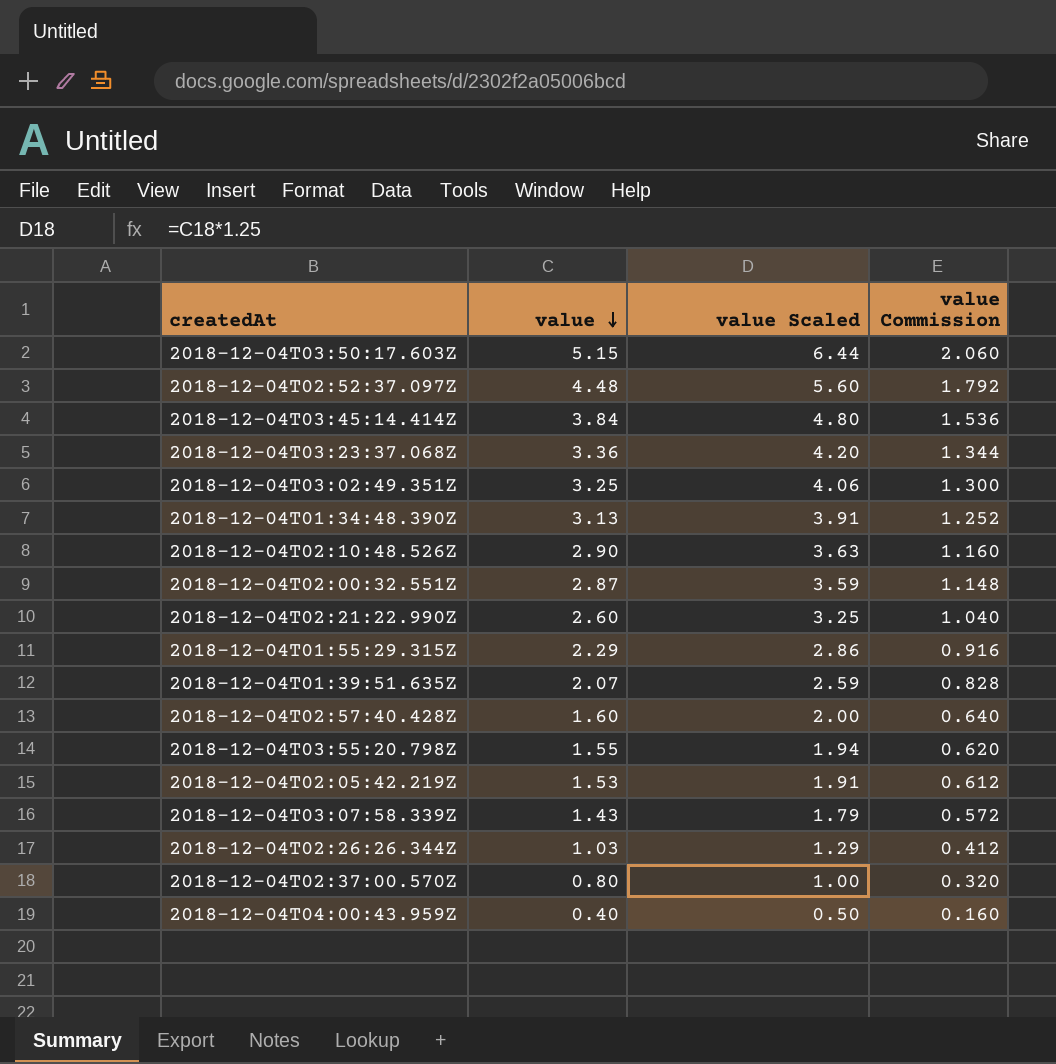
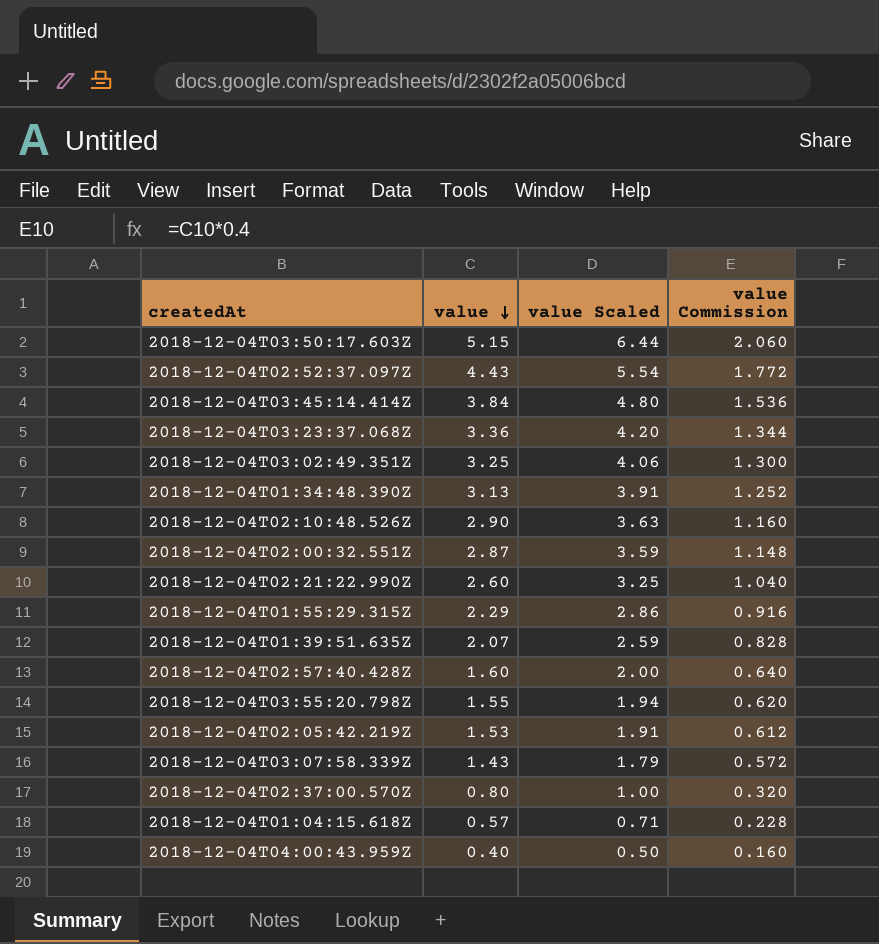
row 2018-12-04T02:26:26.344Z: 1.03 | 1.29 | 0.412 -> none
2018-12-04T02:52:37.097Z | value: 4.48 -> 4.43
2018-12-04T02:52:37.097Z | value Scaled: 5.60 -> 5.54
2018-12-04T02:52:37.097Z | value Commission: 1.792 -> 1.772
row 2018-12-04T01:04:15.618Z: none -> 0.57 | 0.71 | 0.228

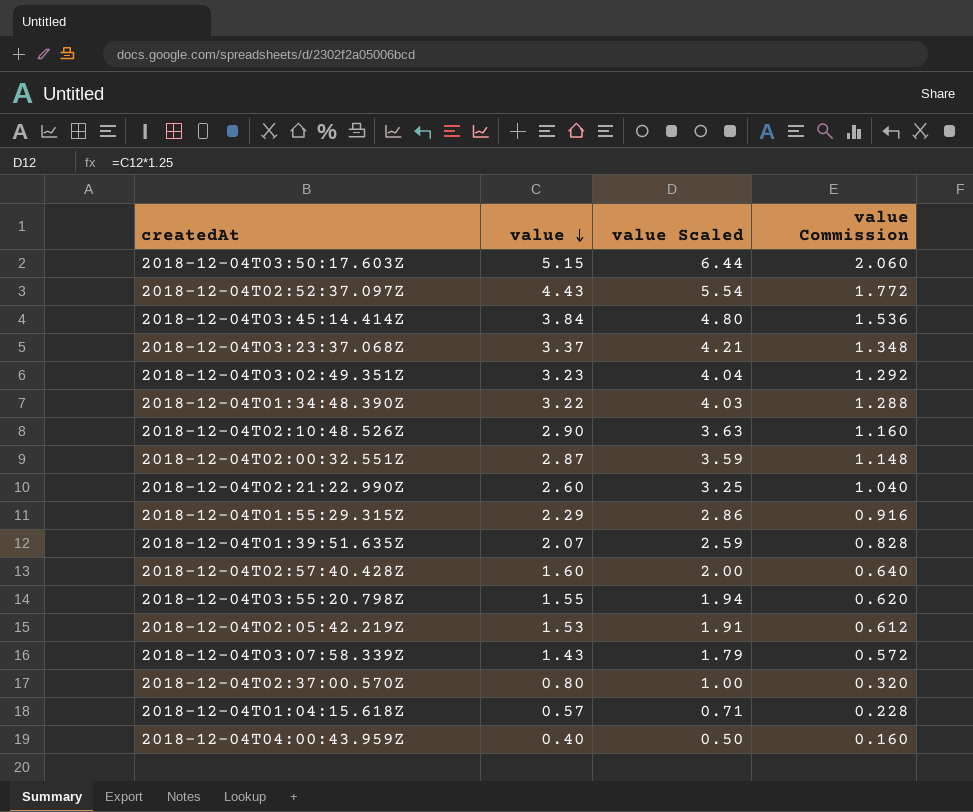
2018-12-04T03:23:37.068Z | value: 3.36 -> 3.37
2018-12-04T03:23:37.068Z | value Scaled: 4.20 -> 4.21
2018-12-04T03:23:37.068Z | value Commission: 1.344 -> 1.348
2018-12-04T03:02:49.351Z | value: 3.25 -> 3.23
2018-12-04T03:02:49.351Z | value Scaled: 4.06 -> 4.04
2018-12-04T03:02:49.351Z | value Commission: 1.300 -> 1.292
2018-12-04T01:34:48.390Z | value: 3.13 -> 3.22
2018-12-04T01:34:48.390Z | value Scaled: 3.91 -> 4.03
2018-12-04T01:34:48.390Z | value Commission: 1.252 -> 1.288

